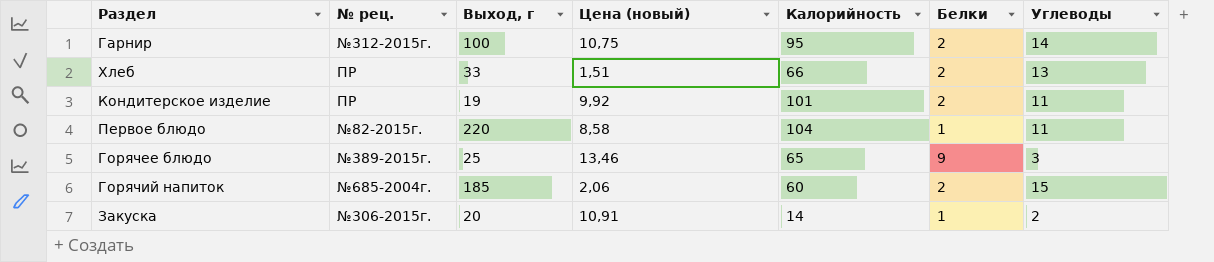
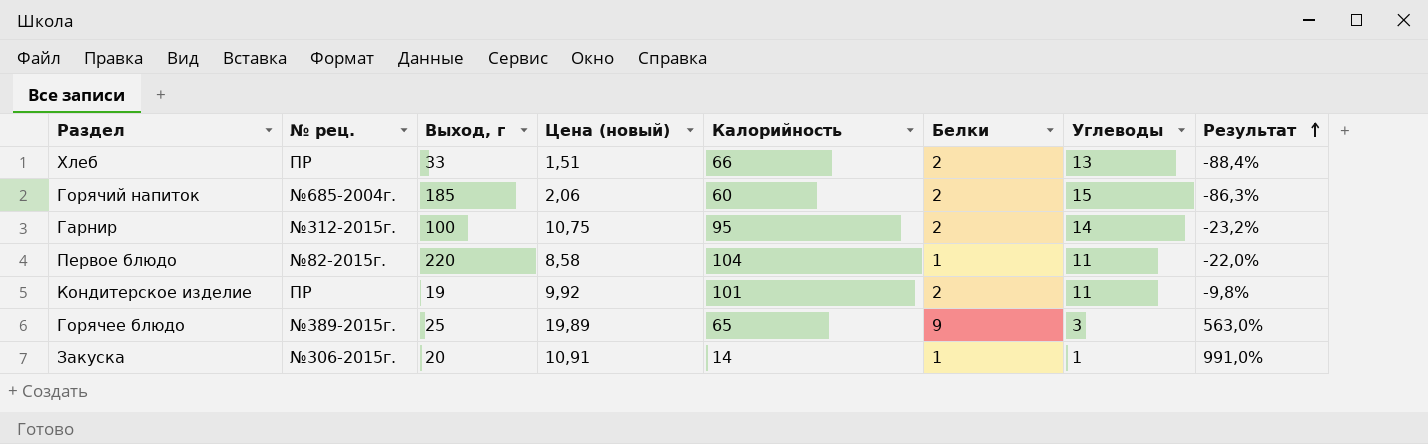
row order: none -> Результат ascending
column Результат | formula: none -> ([Цена (новый)] - [Углеводы]) / [Углеводы]
Горячее блюдо | Цена (новый): 13,46 -> 19,89
Закуска | Углеводы: 2 -> 1

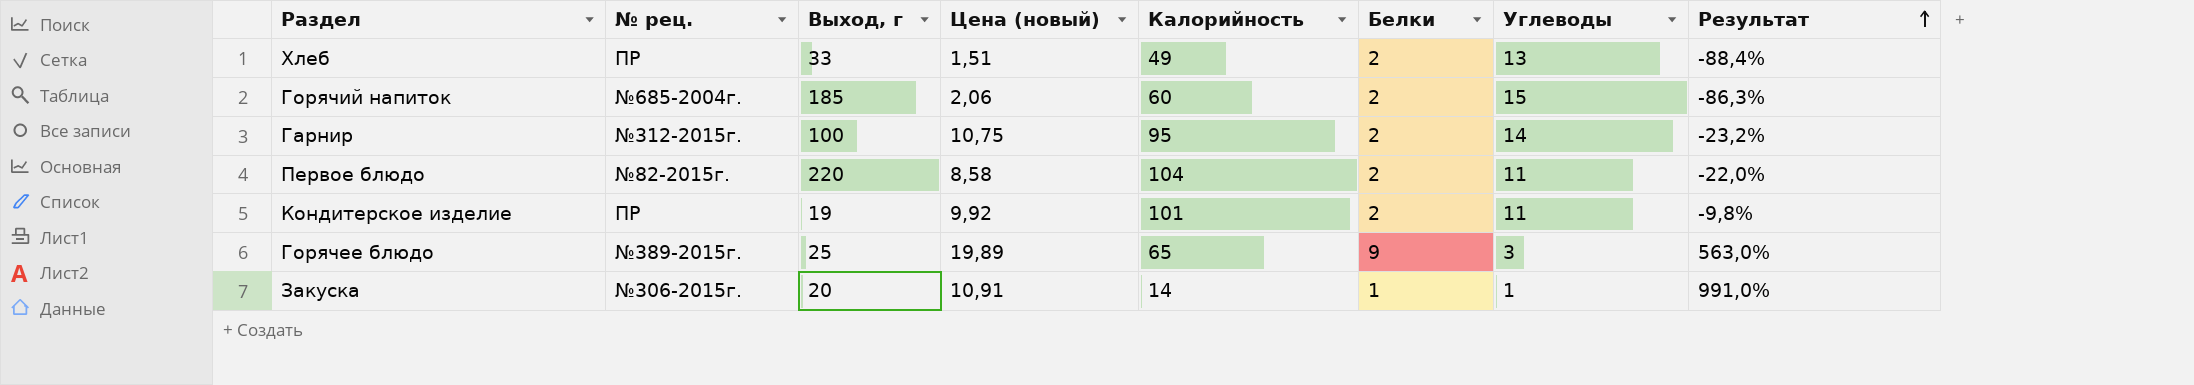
Хлеб | Калорийность: 66 -> 49
Первое блюдо | Белки: 1 -> 2

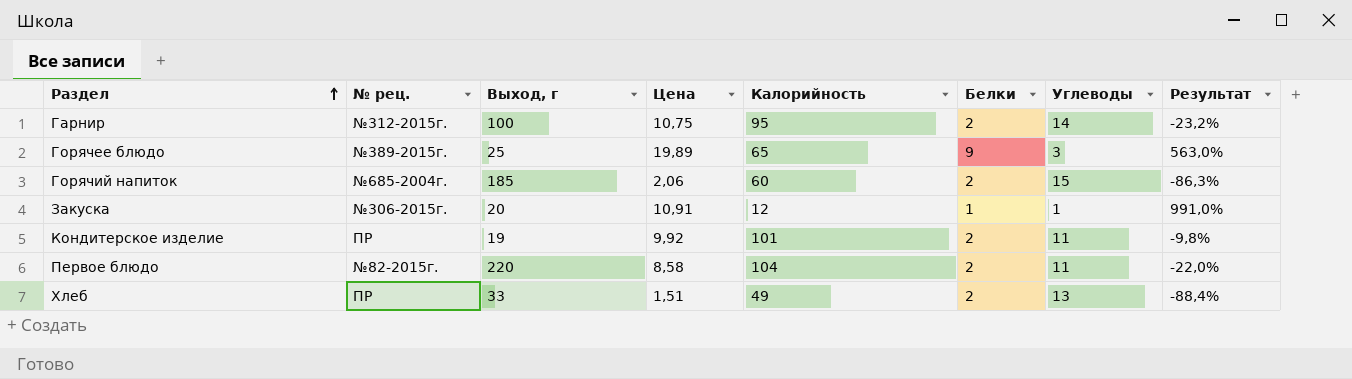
row order: Результат ascending -> Раздел ascending
column name: Цена (новый) -> Цена
Закуска | Калорийность: 14 -> 12

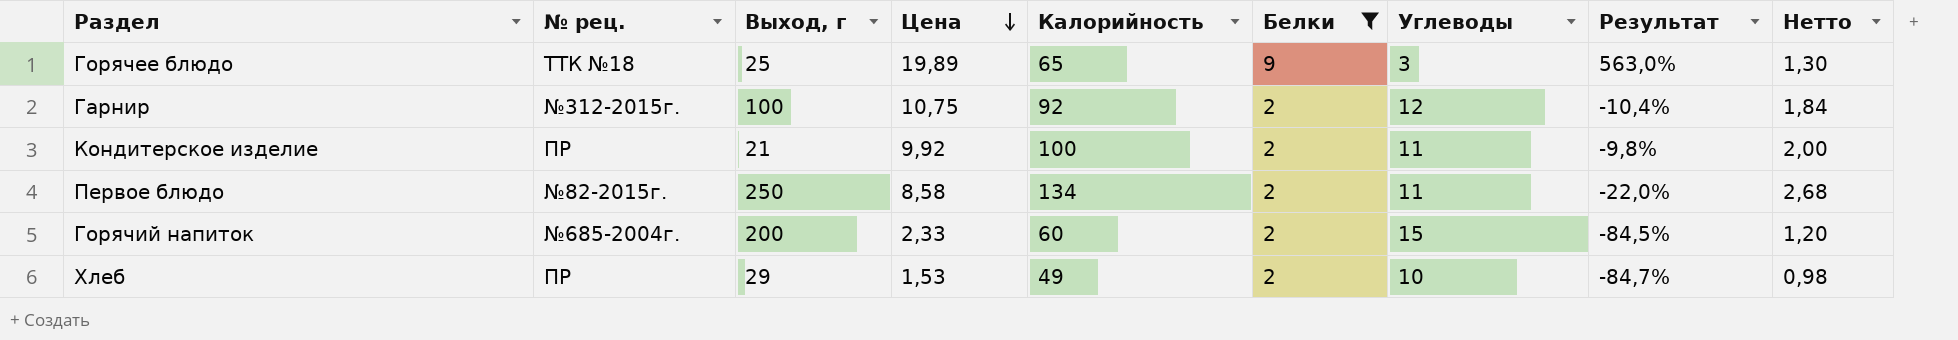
filter: none -> Белки != 1
row order: Раздел ascending -> Цена descending
column Нетто | formula: none -> [Калорийность] * 0,02
Горячее блюдо | № рец.: №389-2015г. -> ТТК №18
Гарнир | Калорийность: 95 -> 92
Гарнир | Углеводы: 14 -> 12
Гарнир | Результат: -23,2% -> -10,4%
Кондитерское изделие | Выход, г: 19 -> 21
Кондитерское изделие | Калорийность: 101 -> 100
Первое блюдо | Выход, г: 220 -> 250
Первое блюдо | Калорийность: 104 -> 134
Горячий напиток | Выход, г: 185 -> 200
Горячий напиток | Цена: 2,06 -> 2,33
Горячий напиток | Результат: -86,3% -> -84,5%
Хлеб | Выход, г: 33 -> 29
Хлеб | Цена: 1,51 -> 1,53
Хлеб | Углеводы: 13 -> 10
Хлеб | Результат: -88,4% -> -84,7%

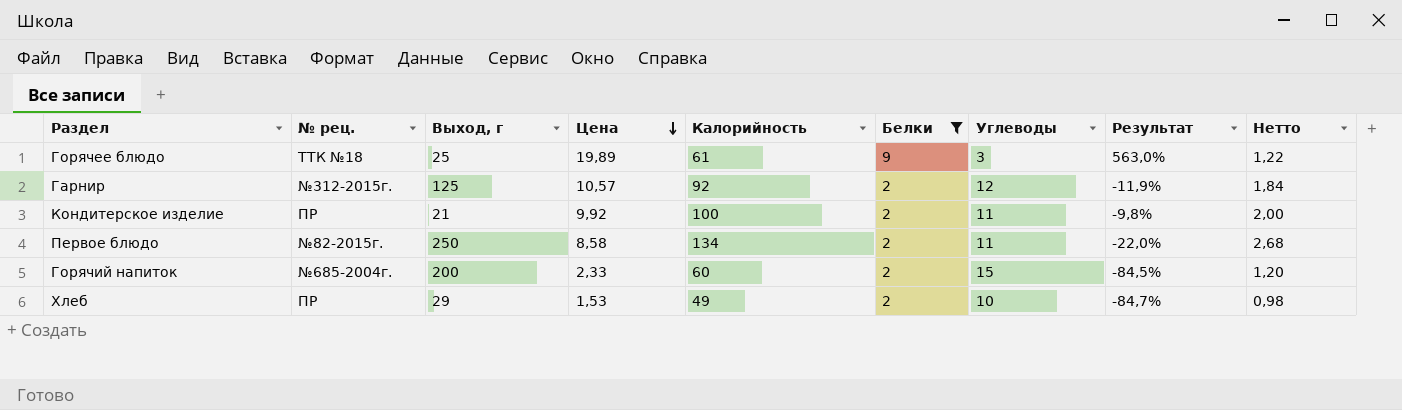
Горячее блюдо | Калорийность: 65 -> 61
Горячее блюдо | Нетто: 1,30 -> 1,22
Гарнир | Выход, г: 100 -> 125
Гарнир | Цена: 10,75 -> 10,57
Гарнир | Результат: -10,4% -> -11,9%

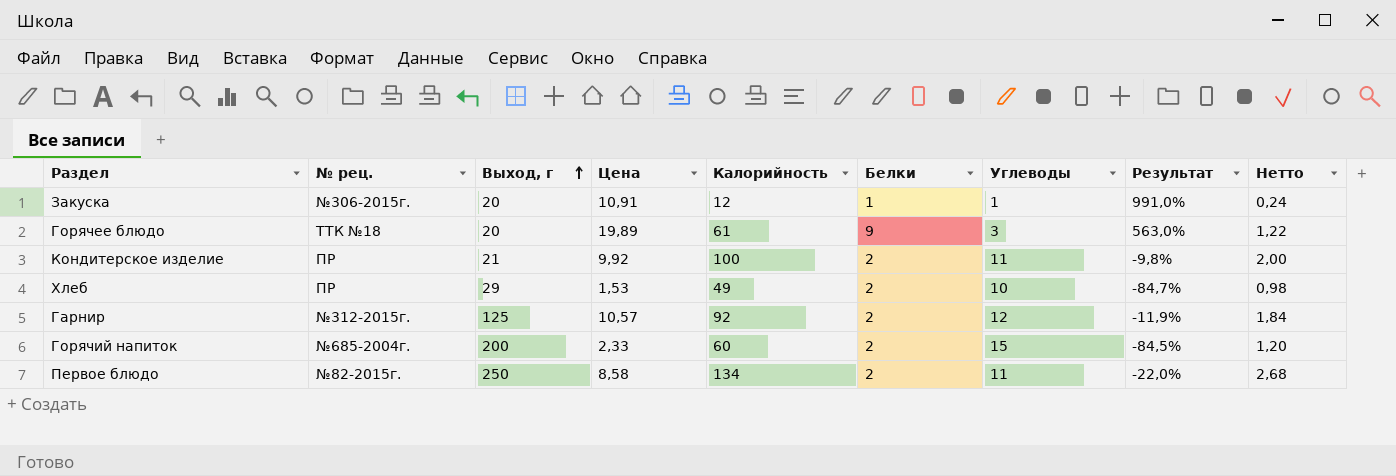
filter: Белки != 1 -> none
row order: Цена descending -> Выход, г ascending
Горячее блюдо | Выход, г: 25 -> 20

